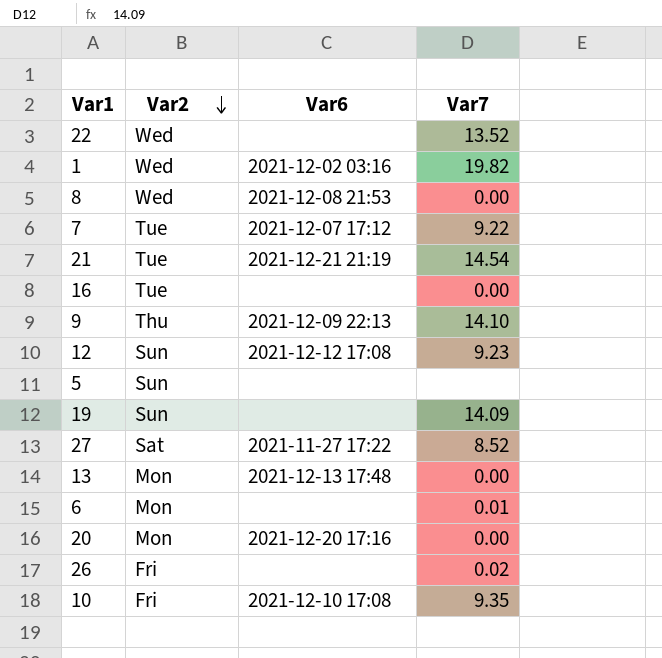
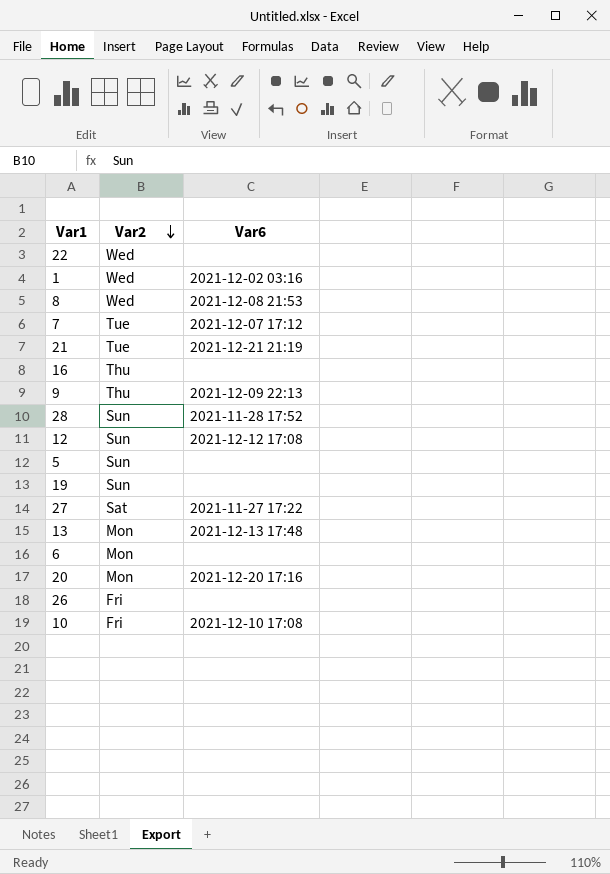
column Var7 | position: 4 -> none
16 | Var2: Tue -> Thu
row 28: none -> Sun | 2021-11-28 17:52

